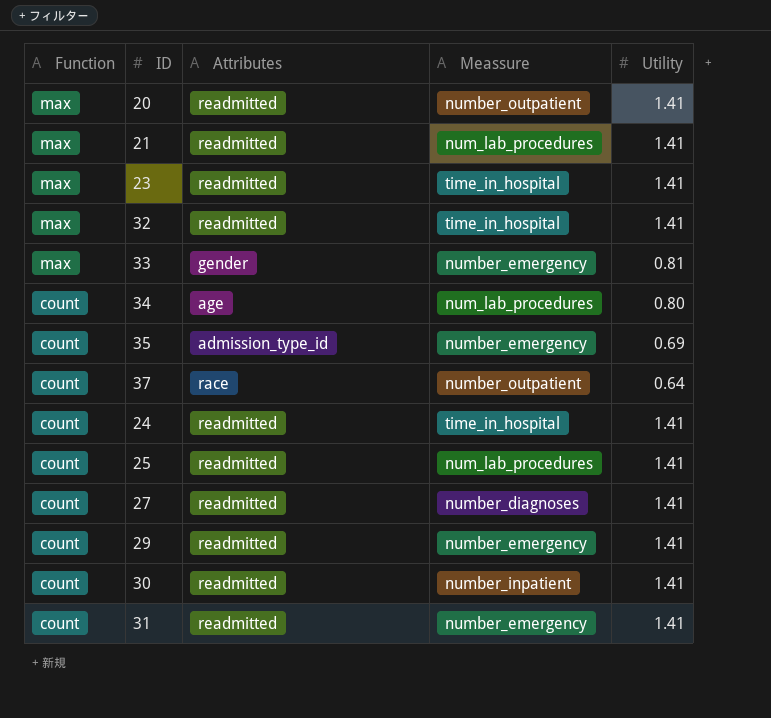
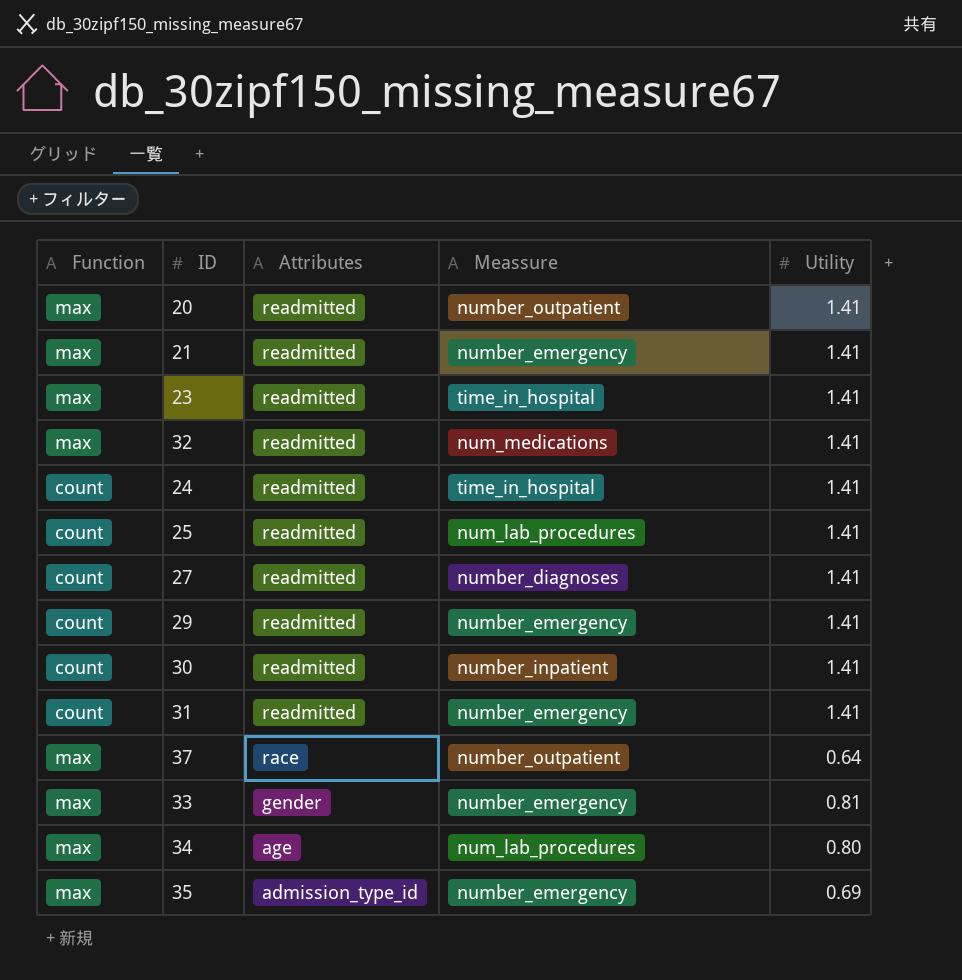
row order: Function descending -> Attributes descending
21 | Meassure: num_lab_procedures -> number_emergency
32 | Meassure: time_in_hospital -> num_medications
37 | Function: count -> max
34 | Function: count -> max
35 | Function: count -> max

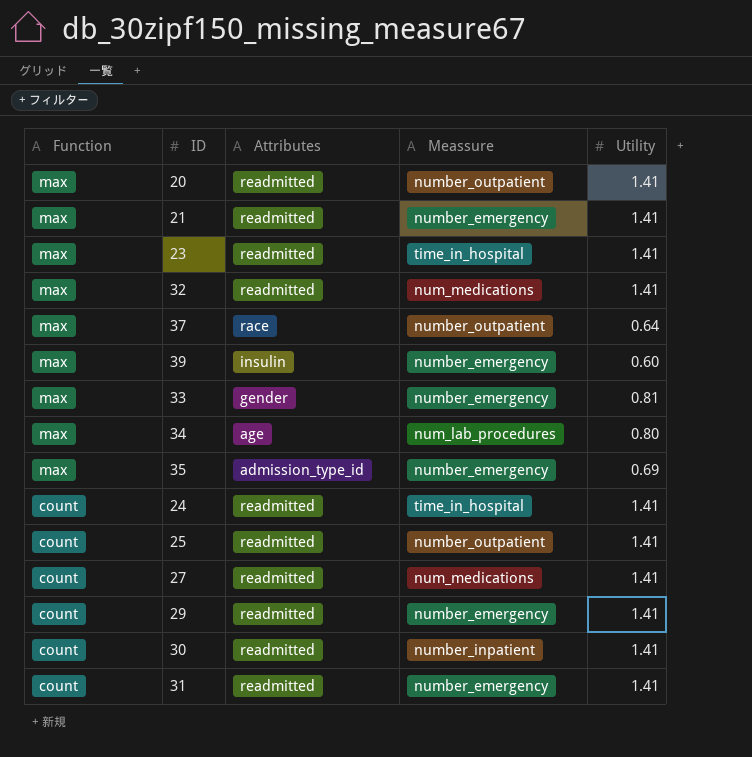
row order: Attributes descending -> Function descending
row 39: none -> max | insulin | number_emergency | 0.60
25 | Meassure: num_lab_procedures -> number_outpatient
27 | Meassure: number_diagnoses -> num_medications

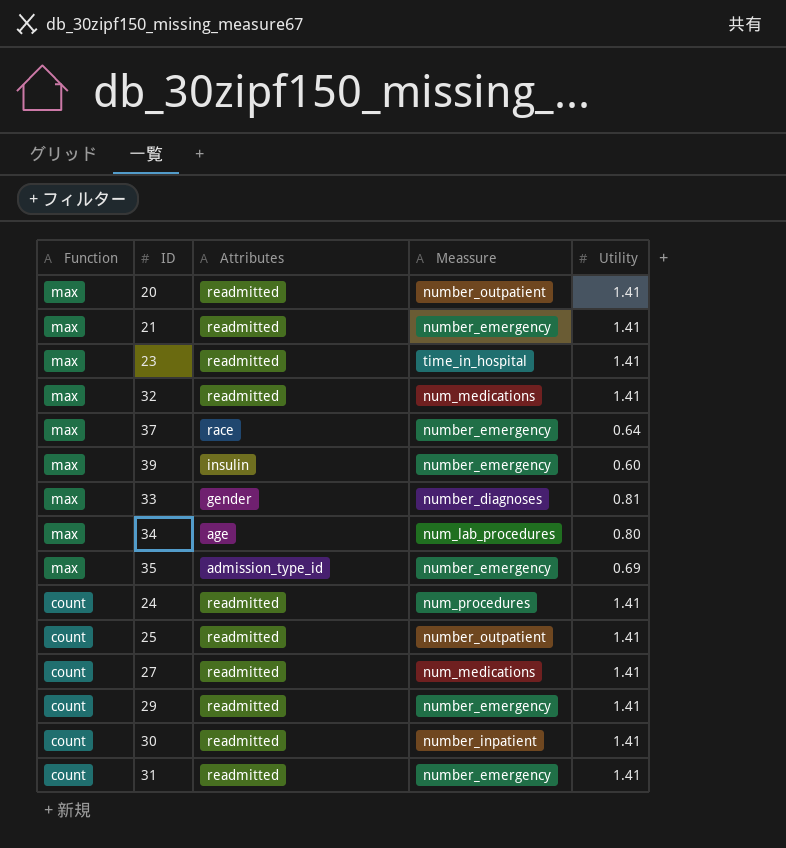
37 | Meassure: number_outpatient -> number_emergency
33 | Meassure: number_emergency -> number_diagnoses
24 | Meassure: time_in_hospital -> num_procedures

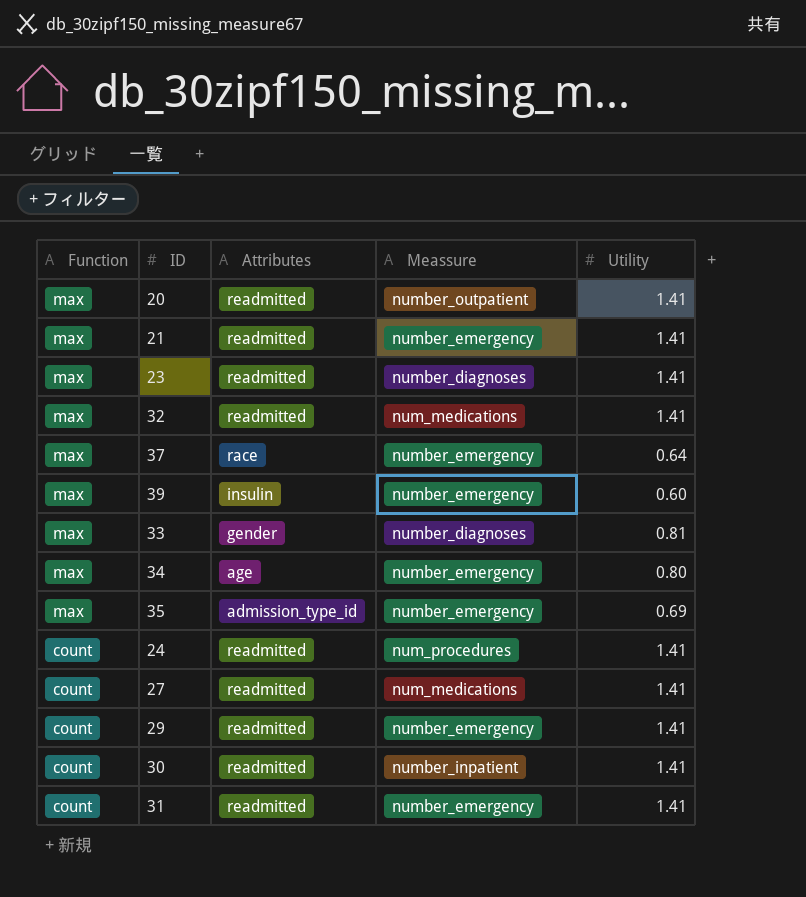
row 25: count | readmitted | number_outpatient | 1.41 -> none
23 | Meassure: time_in_hospital -> number_diagnoses
34 | Meassure: num_lab_procedures -> number_emergency

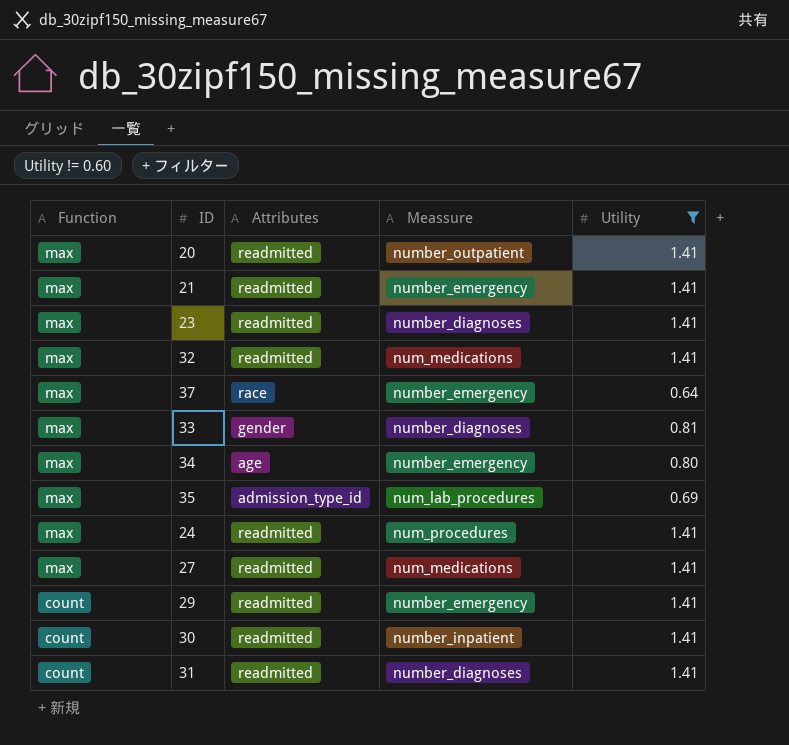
filter: none -> Utility != 0.60
35 | Meassure: number_emergency -> num_lab_procedures
24 | Function: count -> max
27 | Function: count -> max
31 | Meassure: number_emergency -> number_diagnoses

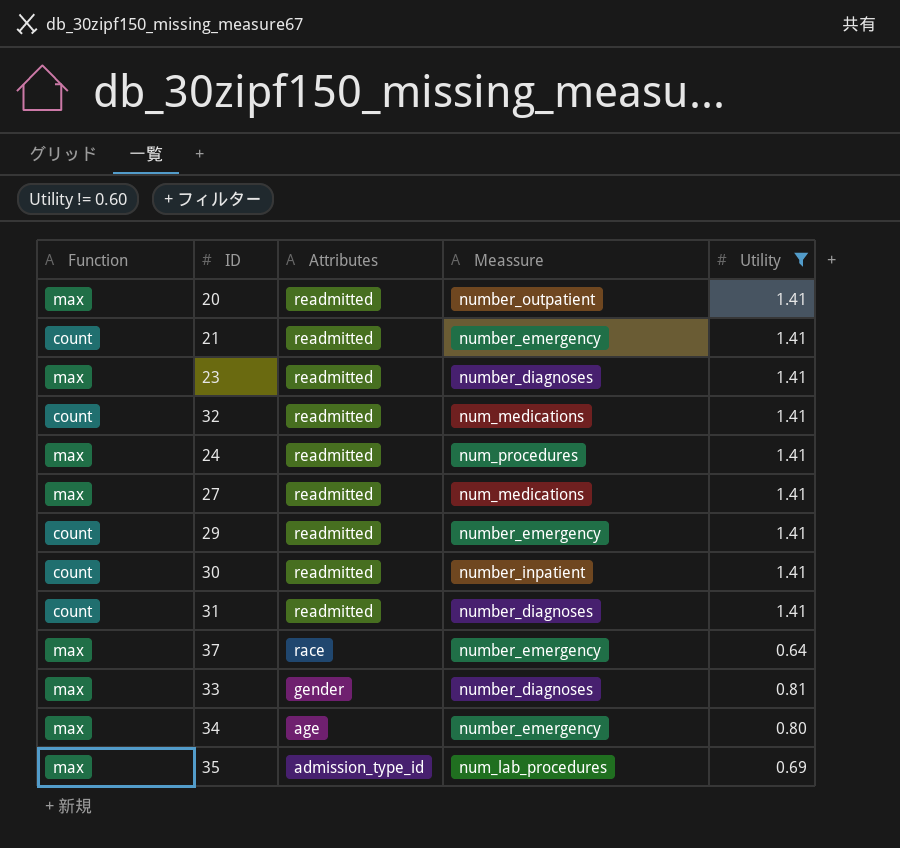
row order: Function descending -> Attributes descending
21 | Function: max -> count
32 | Function: max -> count

